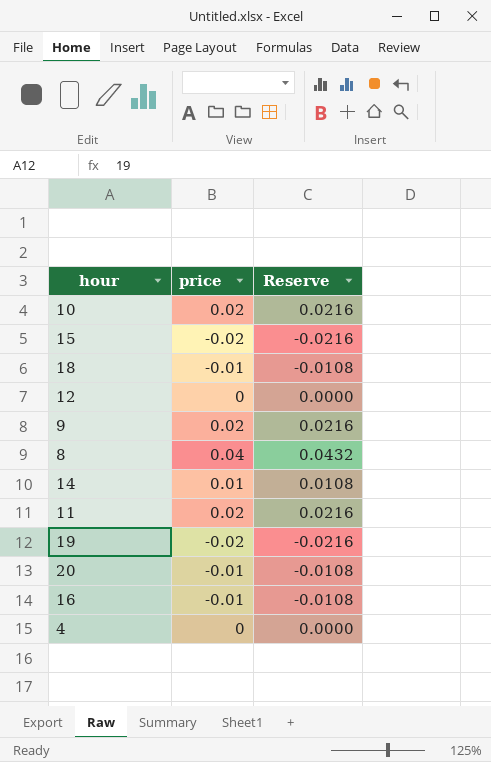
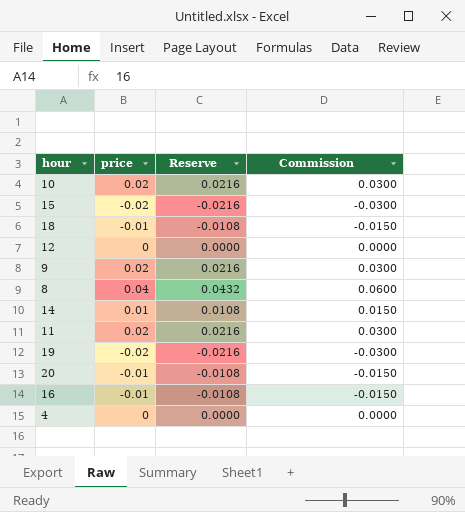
column Commission | formula: none -> [price] * 1.5

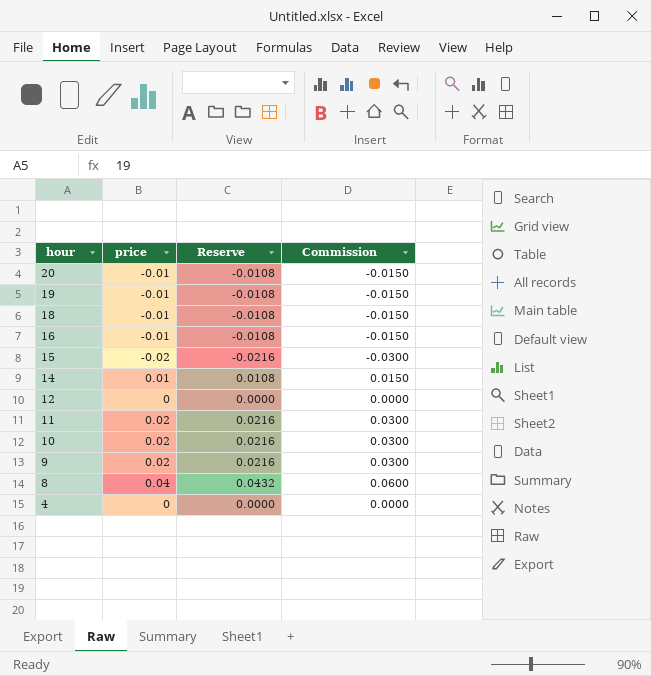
row order: none -> hour descending
19 | price: -0.02 -> -0.01
19 | Reserve: -0.0216 -> -0.0108
19 | Commission: -0.0300 -> -0.0150

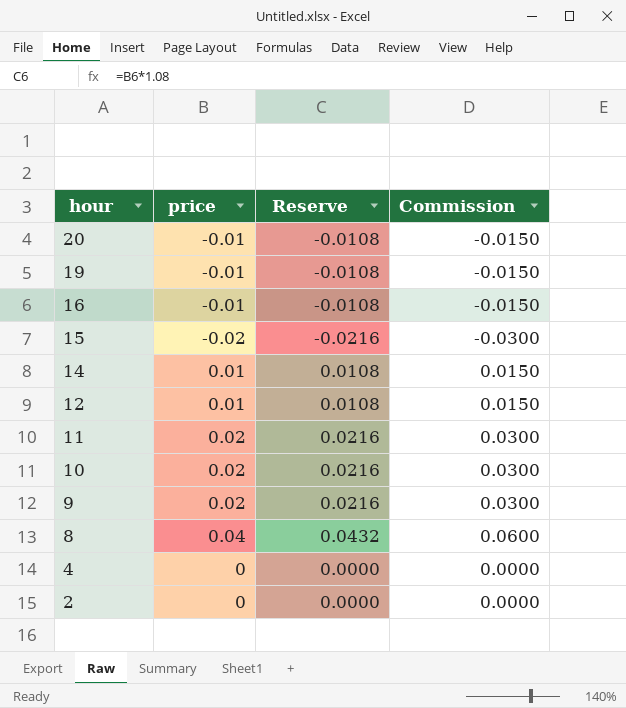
row 18: -0.01 | -0.0108 | -0.0150 -> none
12 | price: 0 -> 0.01
12 | Reserve: 0.0000 -> 0.0108
12 | Commission: 0.0000 -> 0.0150
row 2: none -> 0 | 0.0000 | 0.0000

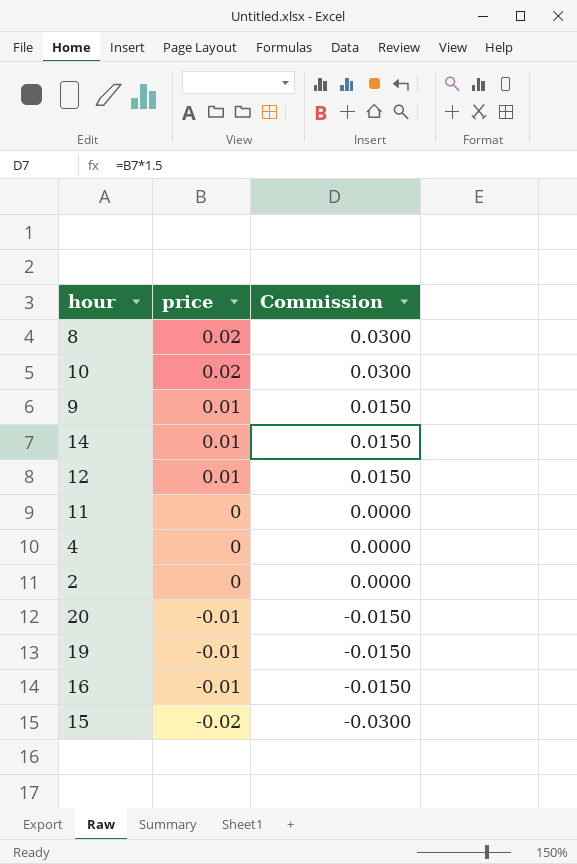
row order: hour descending -> price descending
column Reserve | formula: [price] * 1.08 -> none
8 | price: 0.04 -> 0.02
8 | Commission: 0.0600 -> 0.0300
9 | price: 0.02 -> 0.01
9 | Commission: 0.0300 -> 0.0150
11 | price: 0.02 -> 0
11 | Commission: 0.0300 -> 0.0000

